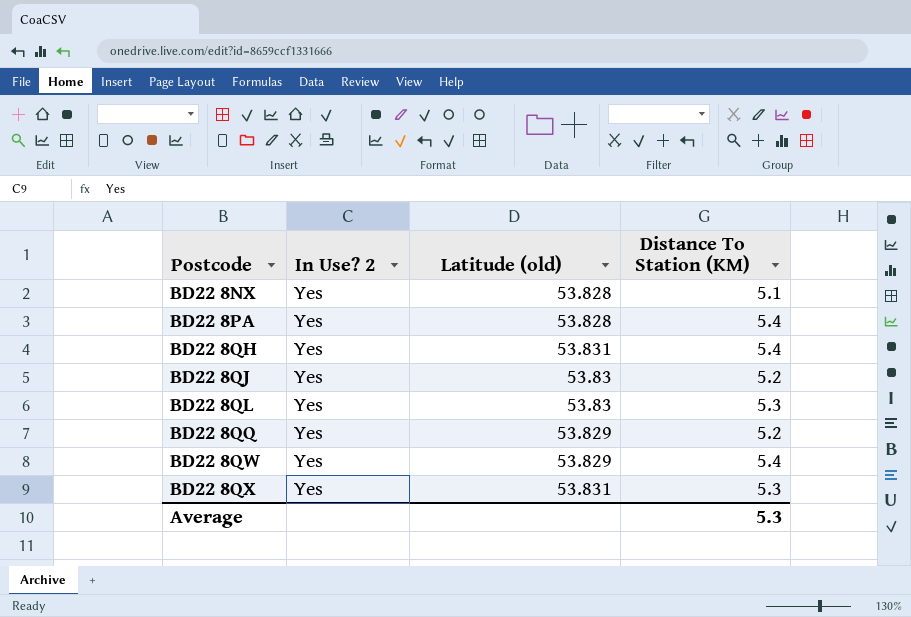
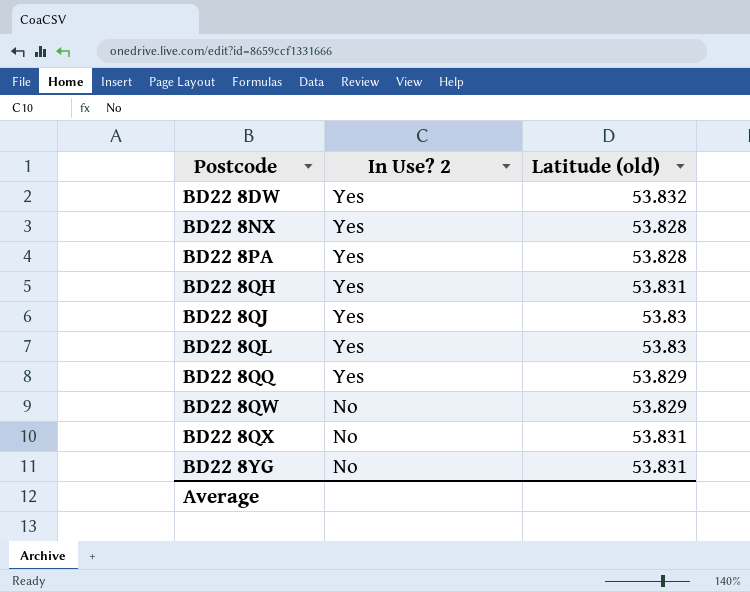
column Distance To Station (KM) | position: 4 -> none
row BD22 8DW: none -> Yes | 53.832
BD22 8QW | In Use? 2: Yes -> No
BD22 8QX | In Use? 2: Yes -> No
row BD22 8YG: none -> No | 53.831

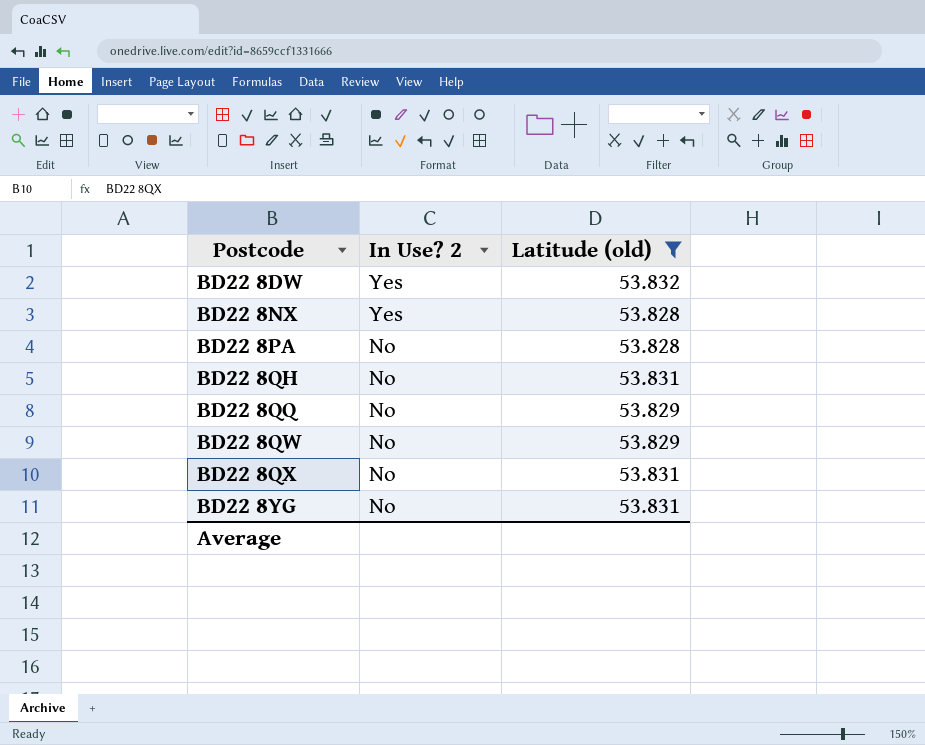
filter: none -> Latitude (old) != 53.83
BD22 8PA | In Use? 2: Yes -> No
BD22 8QH | In Use? 2: Yes -> No
BD22 8QQ | In Use? 2: Yes -> No

